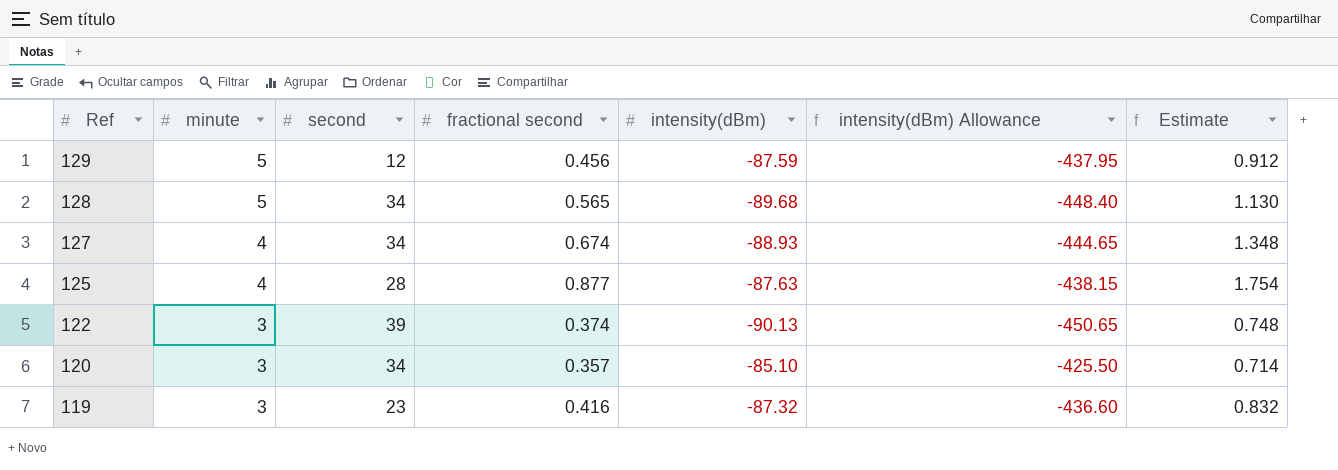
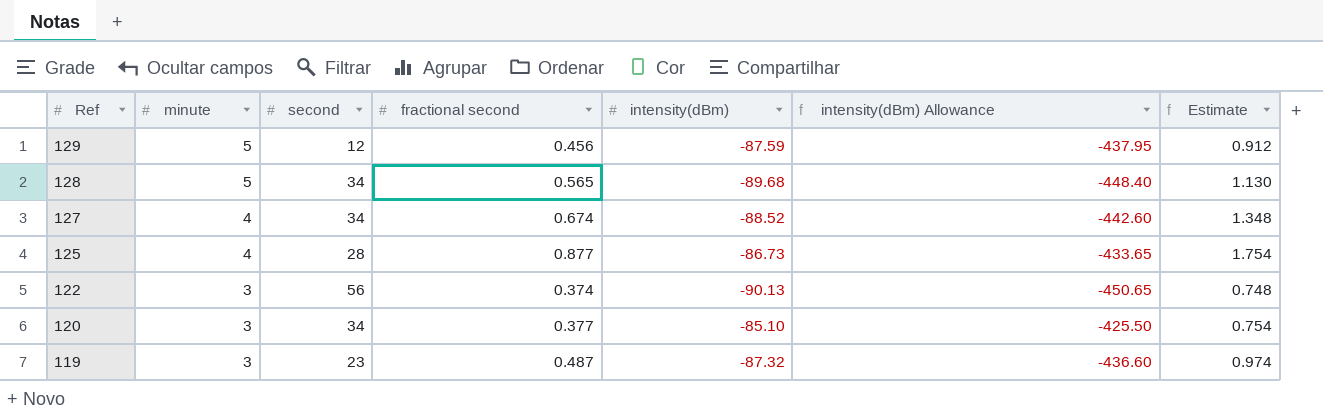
127 | intensity(dBm): -88.93 -> -88.52
127 | intensity(dBm) Allowance: -444.65 -> -442.60
125 | intensity(dBm): -87.63 -> -86.73
125 | intensity(dBm) Allowance: -438.15 -> -433.65
122 | second: 39 -> 56
120 | fractional second: 0.357 -> 0.377
120 | Estimate: 0.714 -> 0.754
119 | fractional second: 0.416 -> 0.487
119 | Estimate: 0.832 -> 0.974

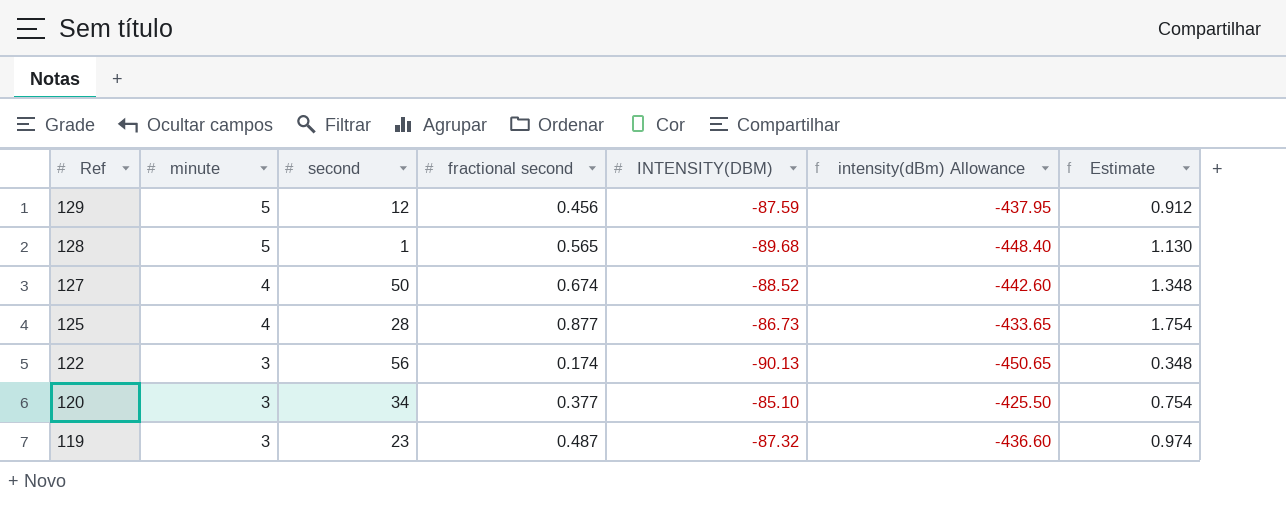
column name: intensity(dBm) -> INTENSITY(DBM)
128 | second: 34 -> 1
127 | second: 34 -> 50
122 | fractional second: 0.374 -> 0.174
122 | Estimate: 0.748 -> 0.348

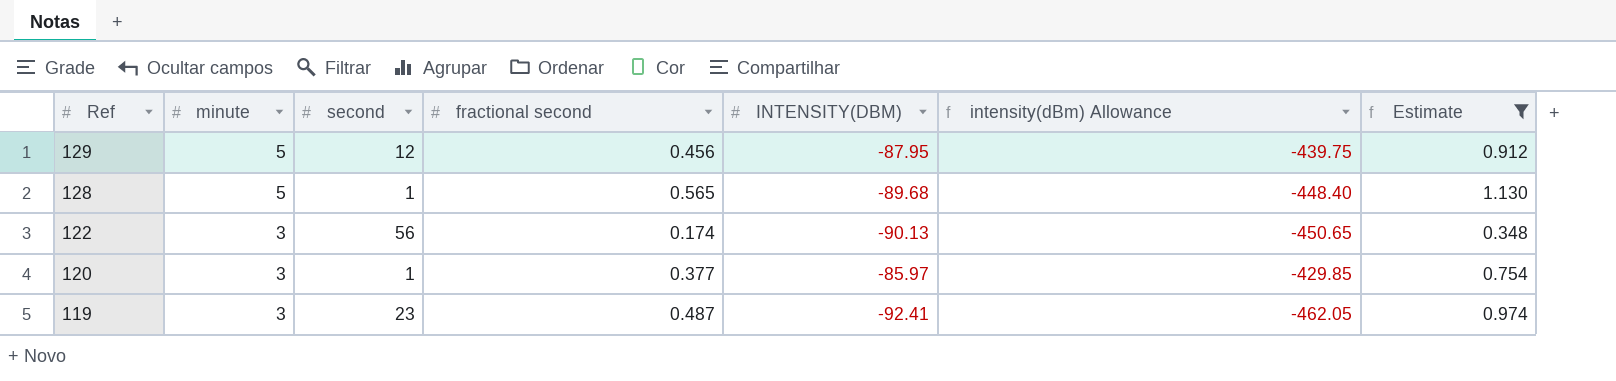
filter: none -> Estimate <= 1.130
129 | INTENSITY(DBM): -87.59 -> -87.95
129 | intensity(dBm) Allowance: -437.95 -> -439.75
120 | second: 34 -> 1
120 | INTENSITY(DBM): -85.10 -> -85.97
120 | intensity(dBm) Allowance: -425.50 -> -429.85
119 | INTENSITY(DBM): -87.32 -> -92.41
119 | intensity(dBm) Allowance: -436.60 -> -462.05

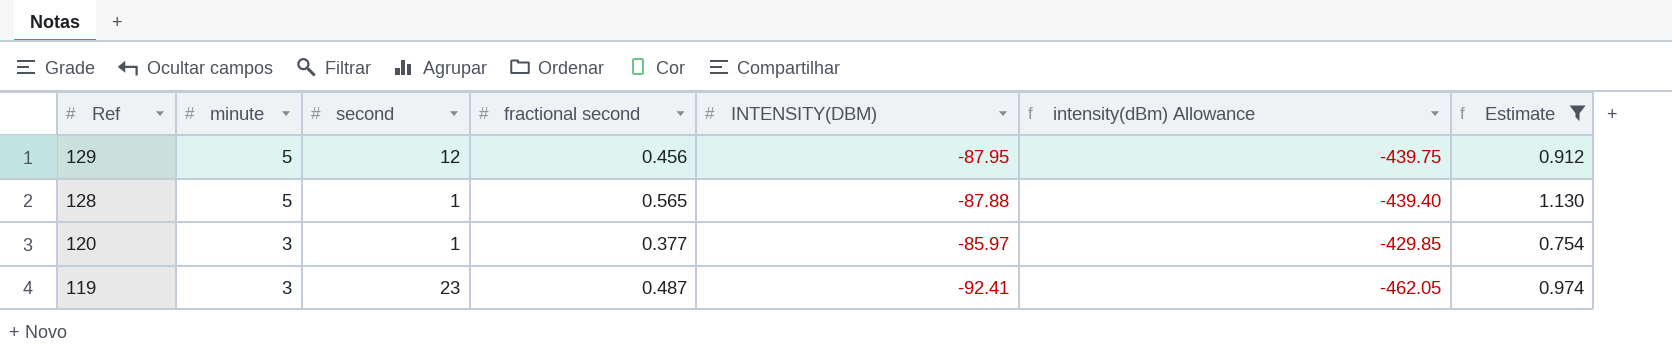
row 122: 3 | 56 | 0.174 | -90.13 | -450.65 | 0.348 -> none
128 | INTENSITY(DBM): -89.68 -> -87.88
128 | intensity(dBm) Allowance: -448.40 -> -439.40

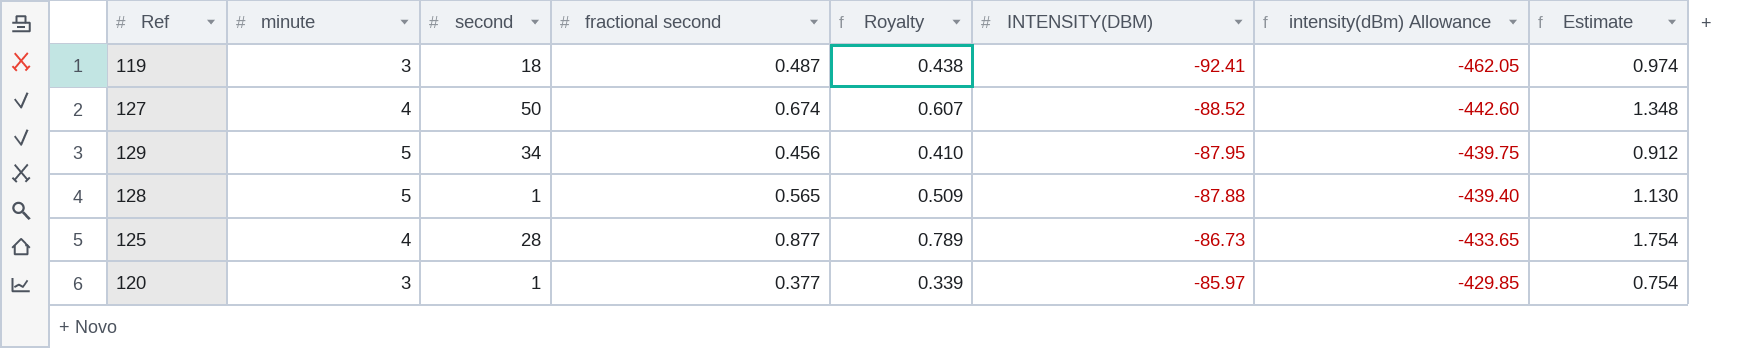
filter: Estimate <= 1.130 -> none
row order: Ref descending -> INTENSITY(DBM) ascending
column Royalty | formula: none -> [fractional second] * 0.9
119 | second: 23 -> 18
129 | second: 12 -> 34

